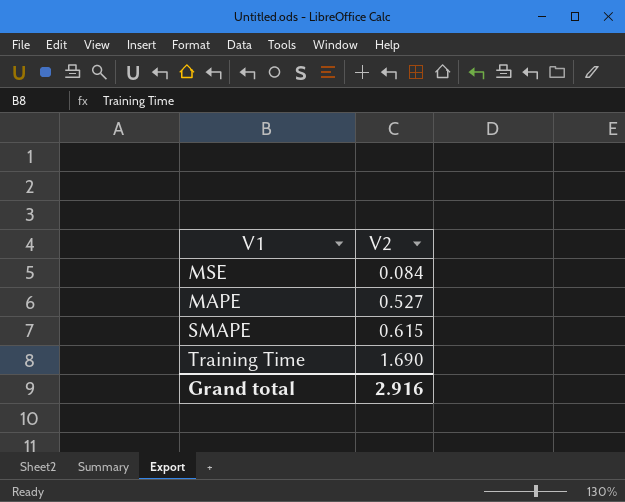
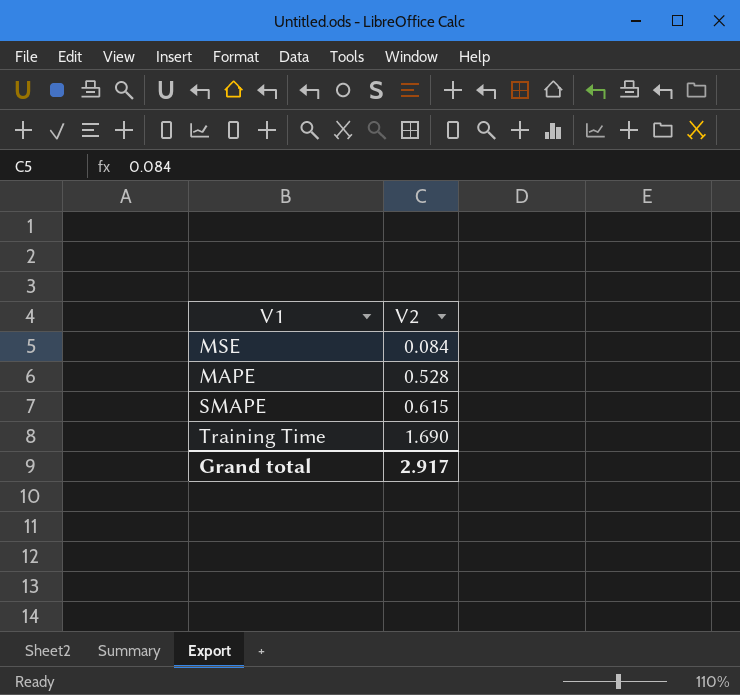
MAPE | V2: 0.527 -> 0.528
Grand total | V2: 2.916 -> 2.917

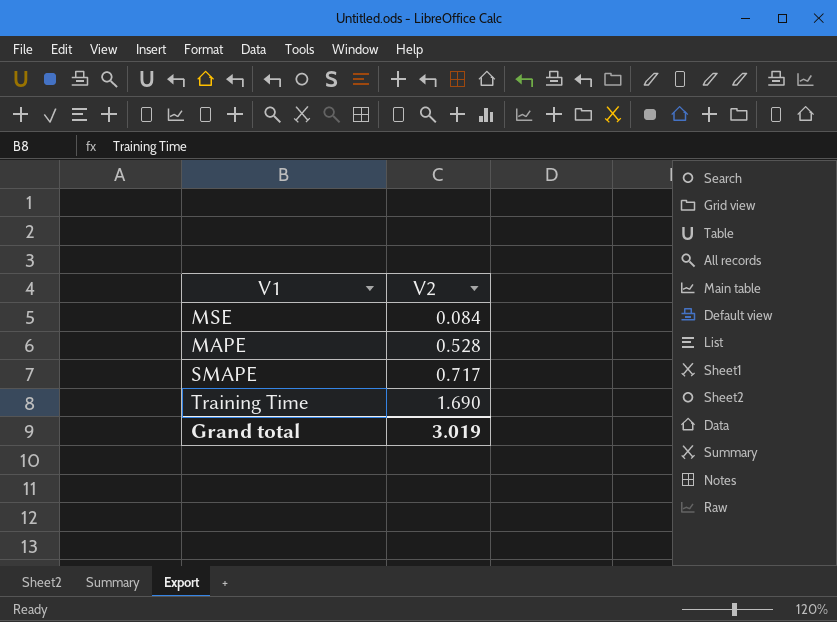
SMAPE | V2: 0.615 -> 0.717
Grand total | V2: 2.917 -> 3.019

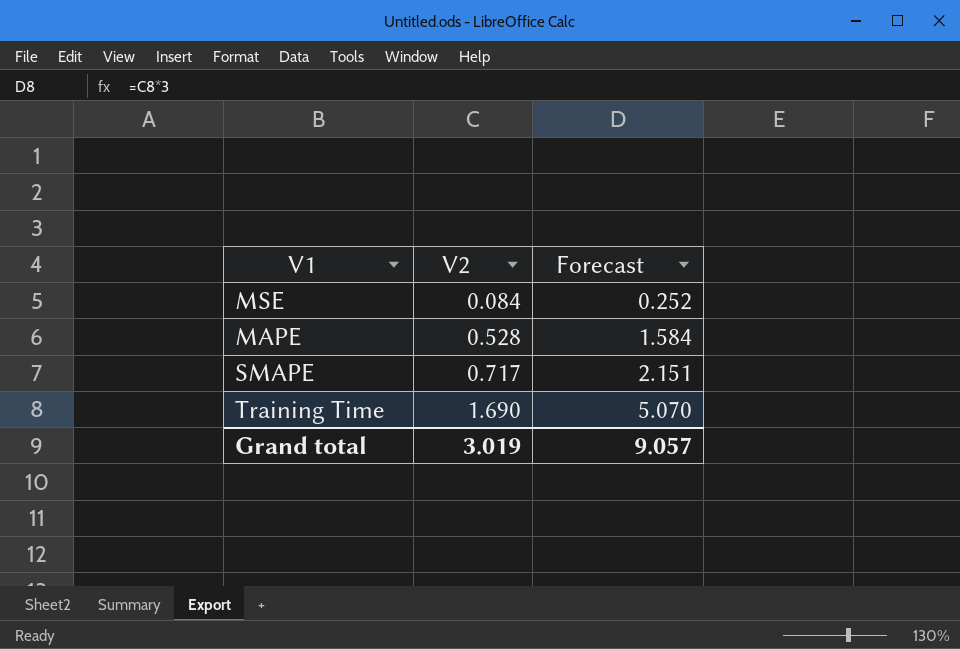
column Forecast | formula: none -> [V2] * 3

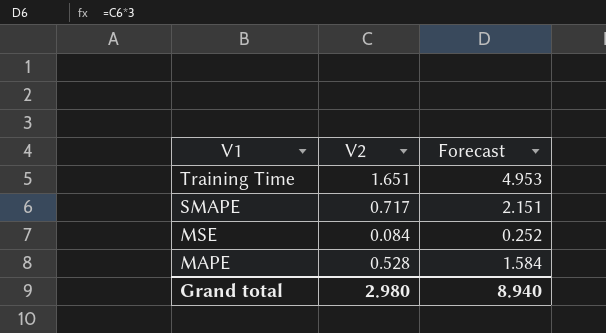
row order: V2 ascending -> V1 descending
Training Time | V2: 1.690 -> 1.651
Training Time | Forecast: 5.070 -> 4.953
Grand total | V2: 3.019 -> 2.980
Grand total | Forecast: 9.057 -> 8.940

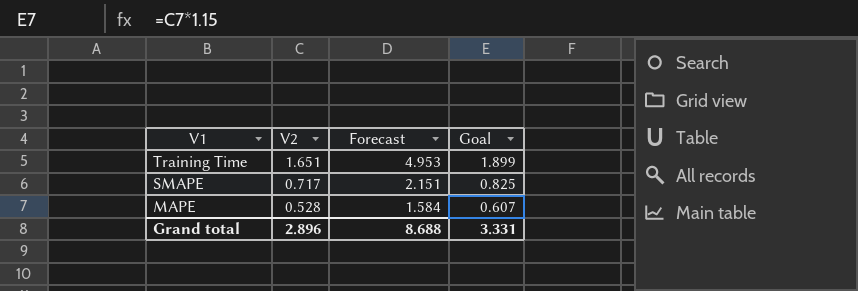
column Goal | formula: none -> [V2] * 1.15
row MSE: 0.084 | 0.252 -> none
Grand total | V2: 2.980 -> 2.896
Grand total | Forecast: 8.940 -> 8.688

